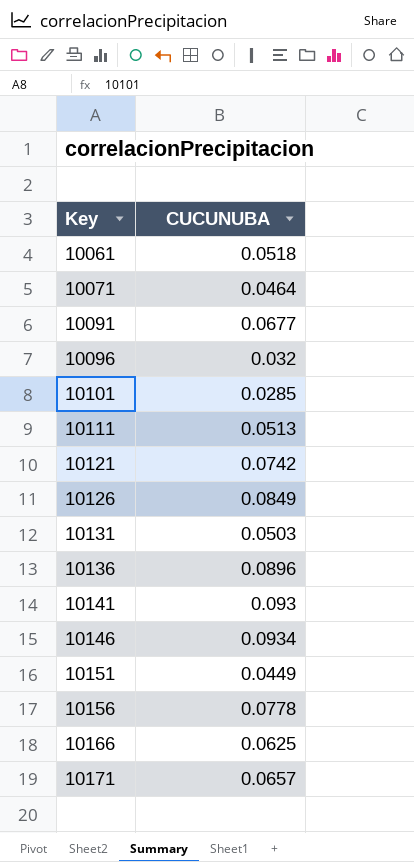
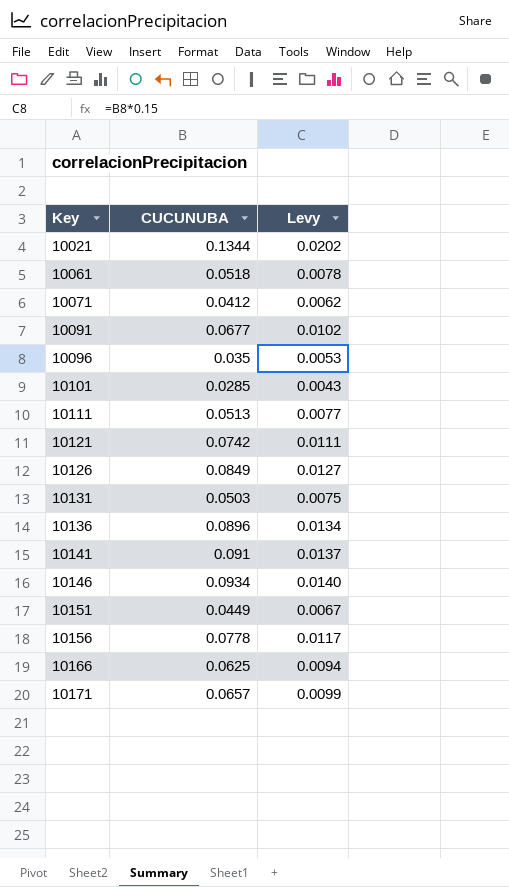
column Levy | formula: none -> [CUCUNUBA] * 0.15
row 10021: none -> 0.1344 | 0.0202
10071 | CUCUNUBA: 0.0464 -> 0.0412
10096 | CUCUNUBA: 0.032 -> 0.035
10141 | CUCUNUBA: 0.093 -> 0.091

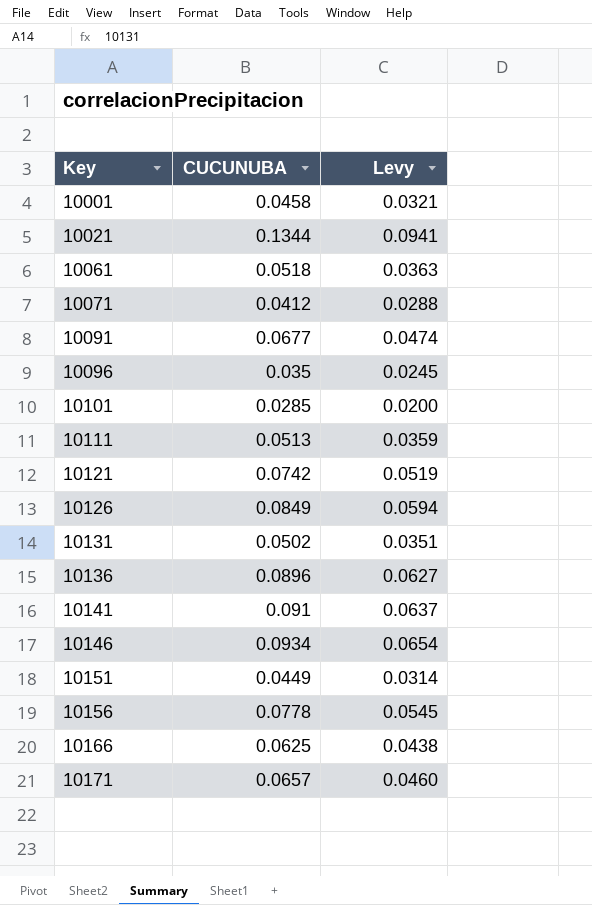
column Levy | formula: [CUCUNUBA] * 0.15 -> [CUCUNUBA] * 0.7
row 10001: none -> 0.0458 | 0.0321
10131 | CUCUNUBA: 0.0503 -> 0.0502

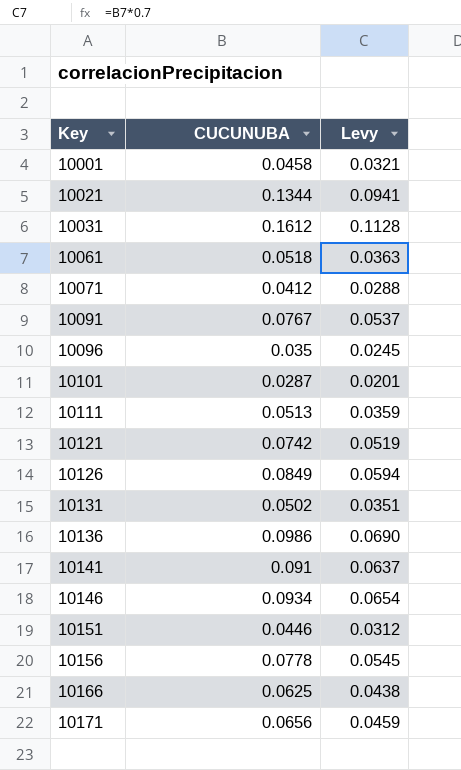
row 10031: none -> 0.1612 | 0.1128
10091 | CUCUNUBA: 0.0677 -> 0.0767
10091 | Levy: 0.0474 -> 0.0537
10101 | CUCUNUBA: 0.0285 -> 0.0287
10101 | Levy: 0.0200 -> 0.0201
10136 | CUCUNUBA: 0.0896 -> 0.0986
10136 | Levy: 0.0627 -> 0.0690
10151 | CUCUNUBA: 0.0449 -> 0.0446
10151 | Levy: 0.0314 -> 0.0312
10171 | CUCUNUBA: 0.0657 -> 0.0656
10171 | Levy: 0.0460 -> 0.0459

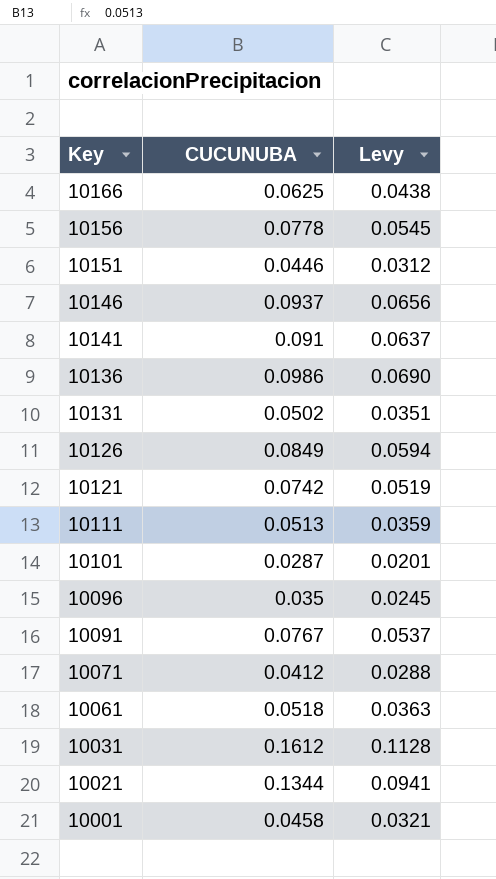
row order: Key ascending -> Key descending
row 10171: 0.0656 | 0.0459 -> none
10146 | CUCUNUBA: 0.0934 -> 0.0937
10146 | Levy: 0.0654 -> 0.0656

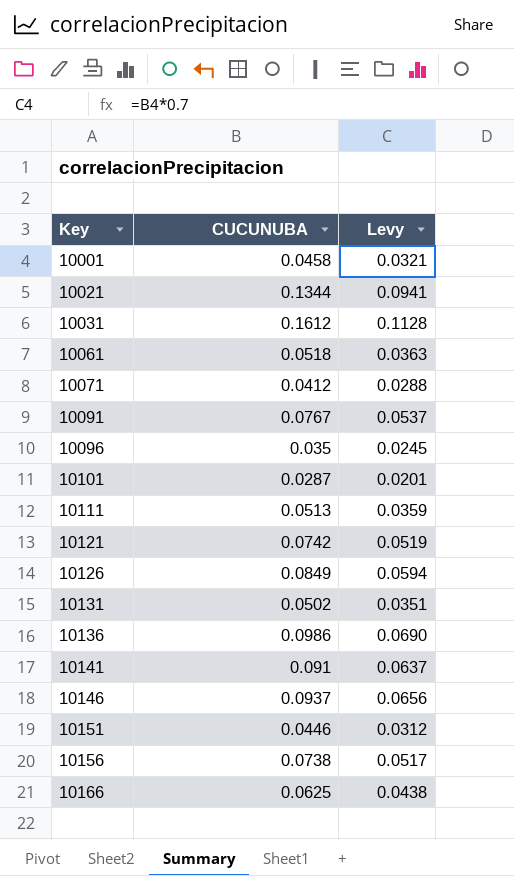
row order: Key descending -> Key ascending
10156 | CUCUNUBA: 0.0778 -> 0.0738
10156 | Levy: 0.0545 -> 0.0517

